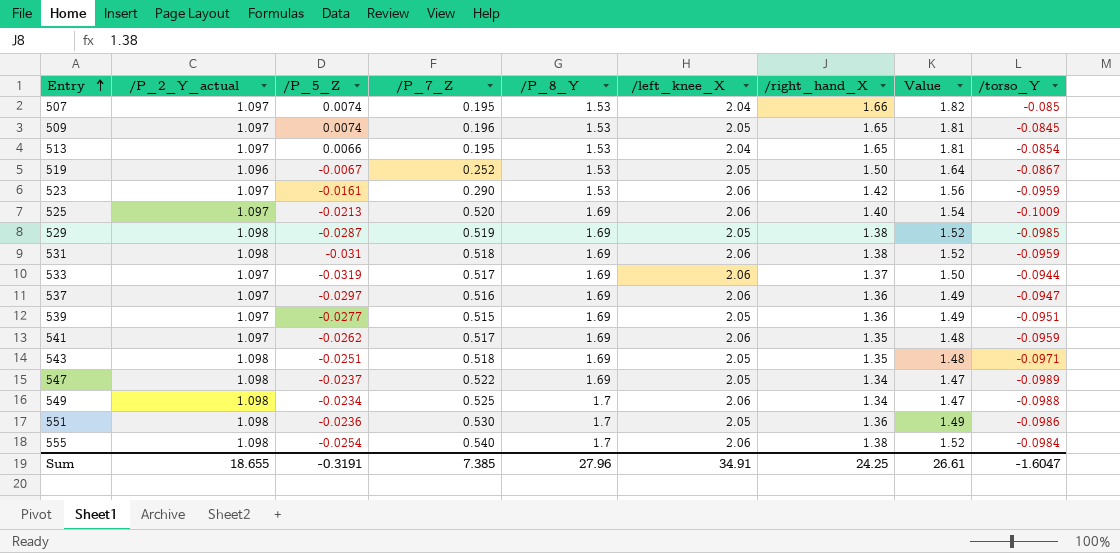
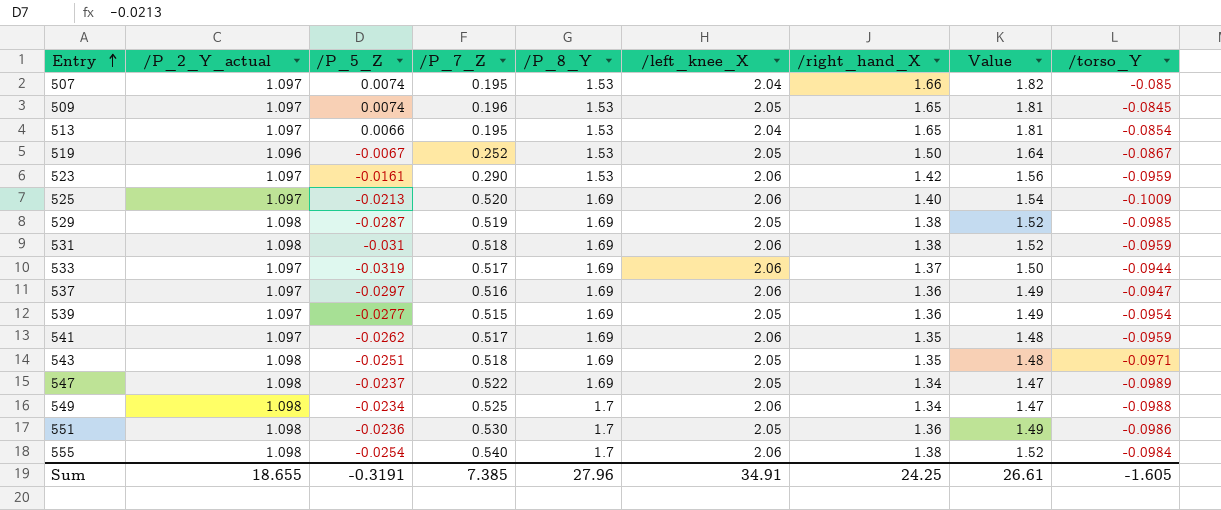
539 | /torso_Y: -0.0951 -> -0.0954
Sum | /torso_Y: -1.6047 -> -1.605

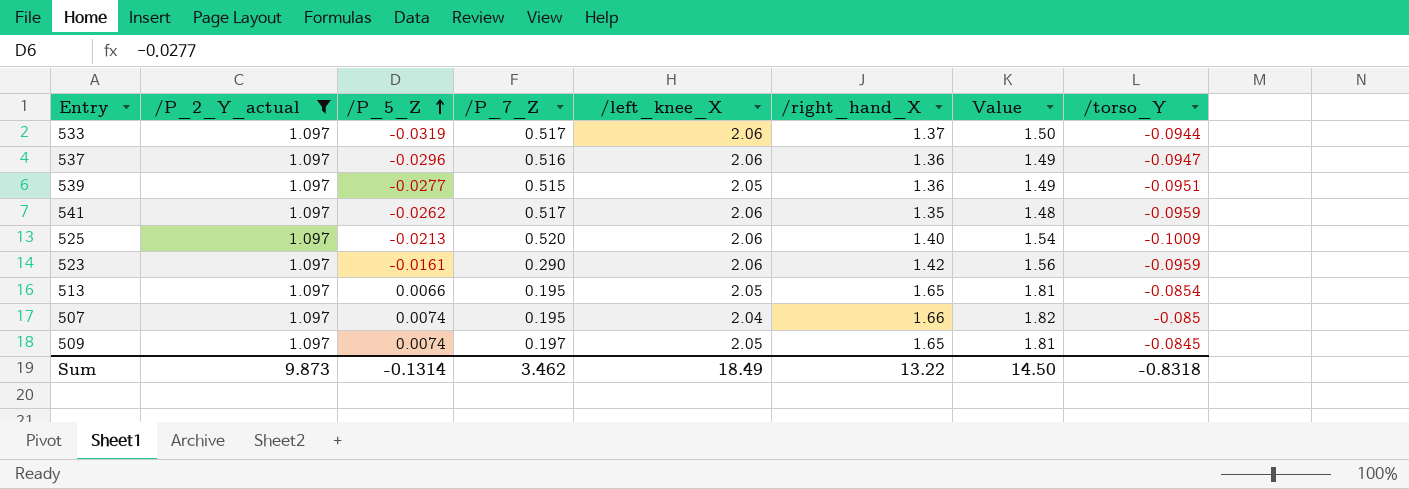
filter: none -> /P_2_Y_actual = 1.097
row order: Entry ascending -> /P_5_Z ascending
column /P_8_Y | position: 5 -> none
537 | /P_5_Z: -0.0297 -> -0.0296
539 | /torso_Y: -0.0954 -> -0.0951
513 | /left_knee_X: 2.04 -> 2.05
509 | /P_7_Z: 0.196 -> 0.197
Sum | /P_2_Y_actual: 18.655 -> 9.873
Sum | /P_5_Z: -0.3191 -> -0.1314
Sum | /P_7_Z: 7.385 -> 3.462
Sum | /left_knee_X: 34.91 -> 18.49
Sum | /right_hand_X: 24.25 -> 13.22
Sum | Value: 26.61 -> 14.50
Sum | /torso_Y: -1.605 -> -0.8318

